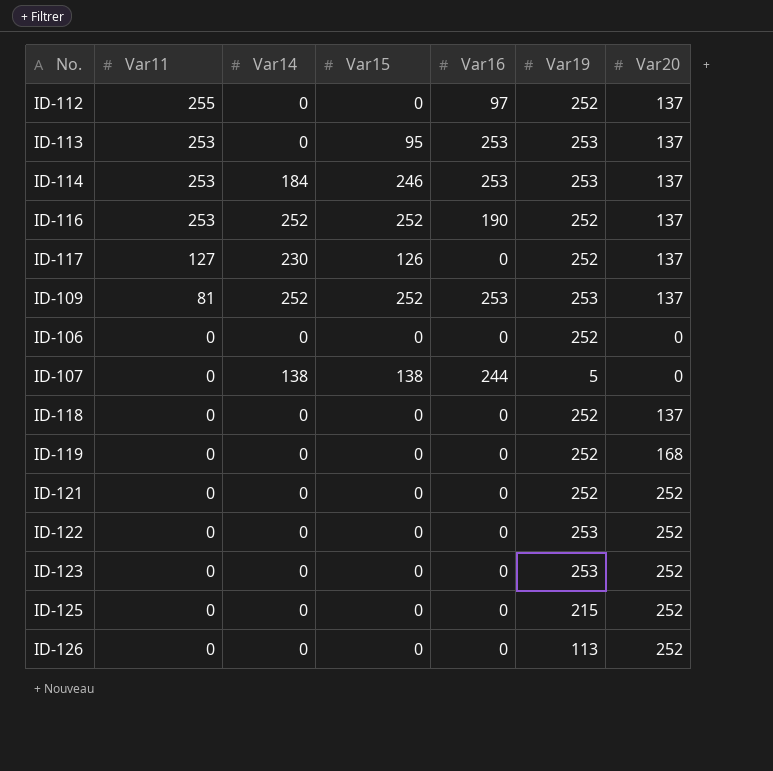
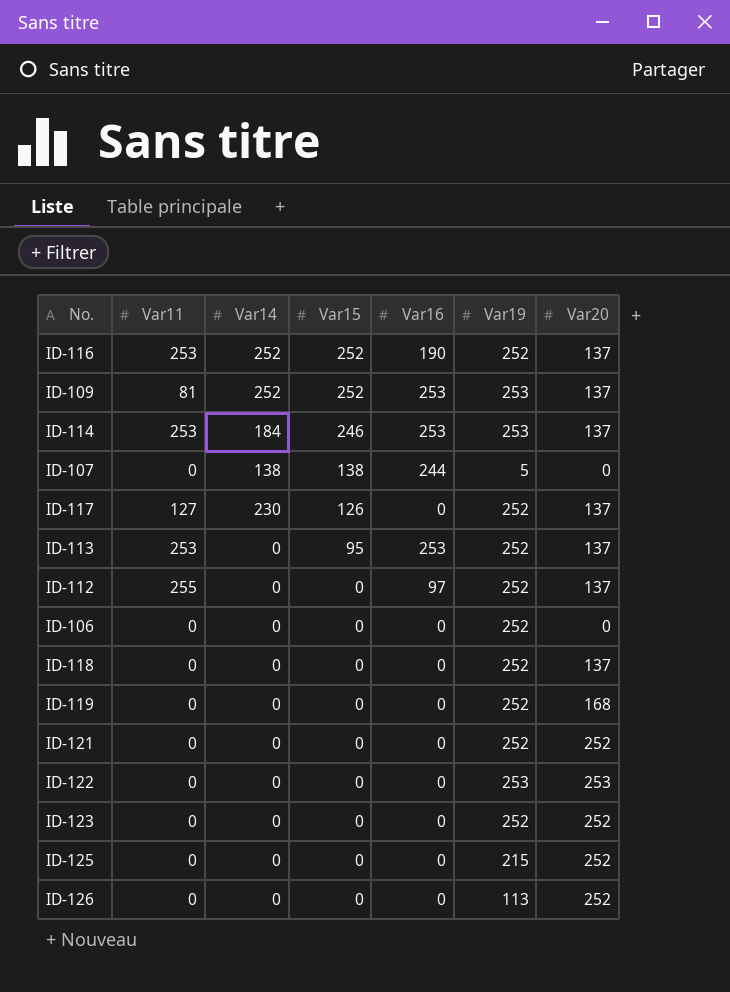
row order: Var11 descending -> Var15 descending
ID-113 | Var19: 253 -> 252
ID-122 | Var20: 252 -> 253
ID-123 | Var19: 253 -> 252

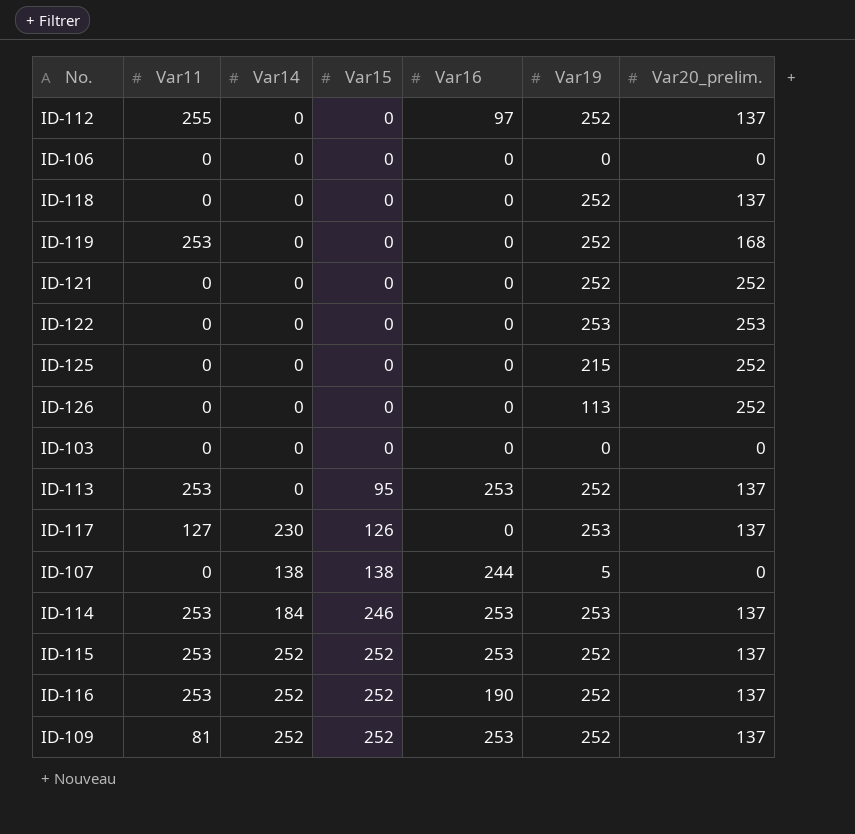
row order: Var15 descending -> Var15 ascending
column name: Var20 -> Var20_prelim.
row ID-123: 0 | 0 | 0 | 0 | 252 | 252 -> none
ID-106 | Var19: 252 -> 0
ID-119 | Var11: 0 -> 253
row ID-103: none -> 0 | 0 | 0 | 0 | 0 | 0
ID-117 | Var19: 252 -> 253
row ID-115: none -> 253 | 252 | 252 | 253 | 252 | 137
ID-109 | Var19: 253 -> 252

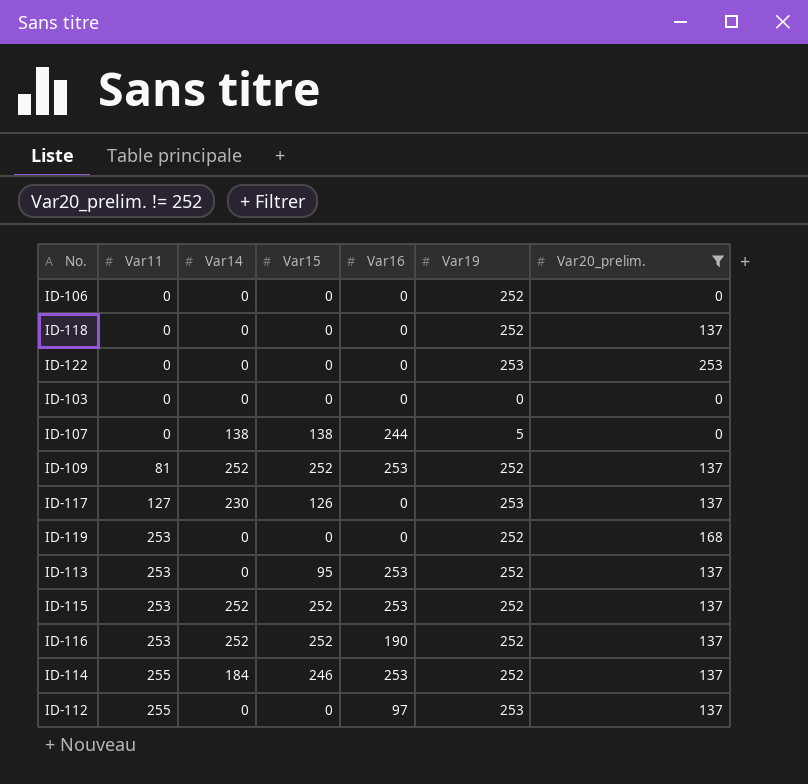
filter: none -> Var20_prelim. != 252
row order: Var15 ascending -> Var11 ascending
ID-106 | Var19: 0 -> 252
ID-114 | Var11: 253 -> 255
ID-114 | Var19: 253 -> 252
ID-112 | Var19: 252 -> 253

